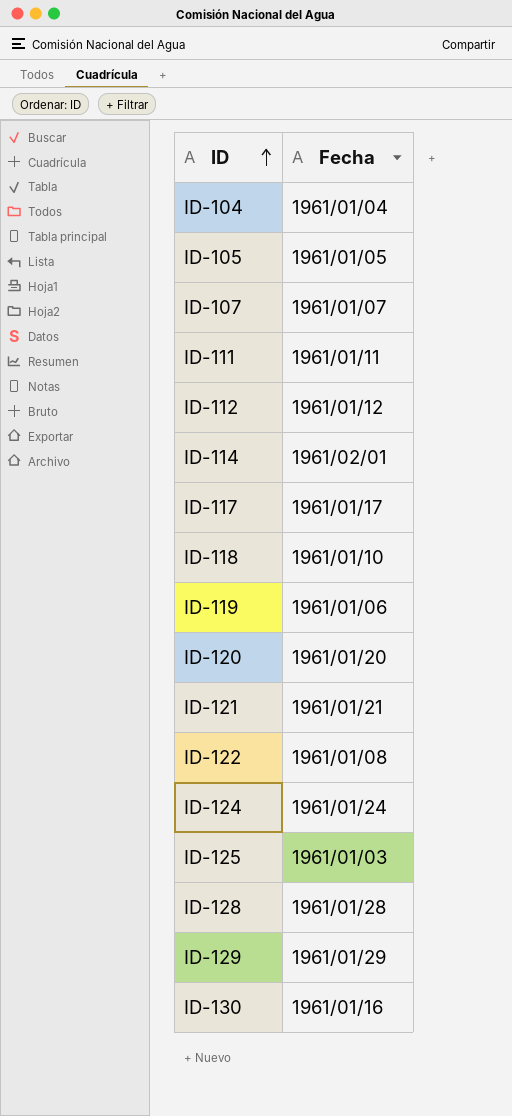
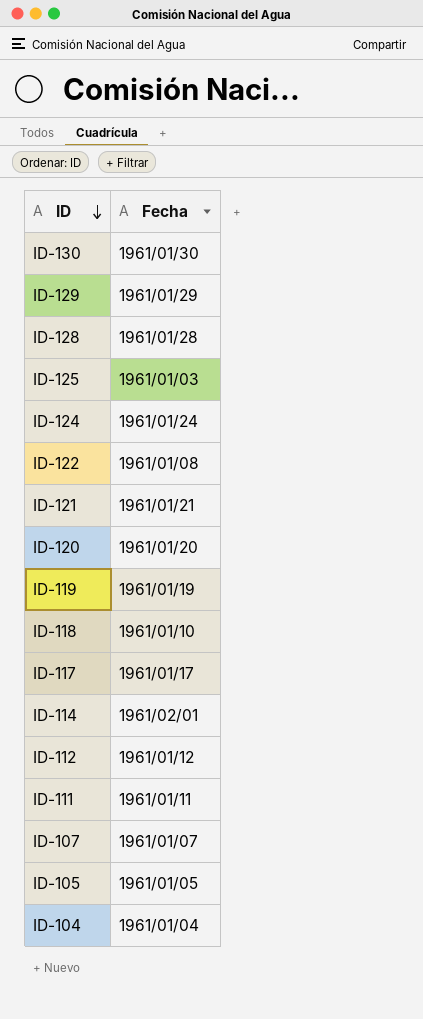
row order: ID ascending -> ID descending
ID-130 | Fecha: 1961/01/16 -> 1961/01/30
ID-119 | Fecha: 1961/01/06 -> 1961/01/19

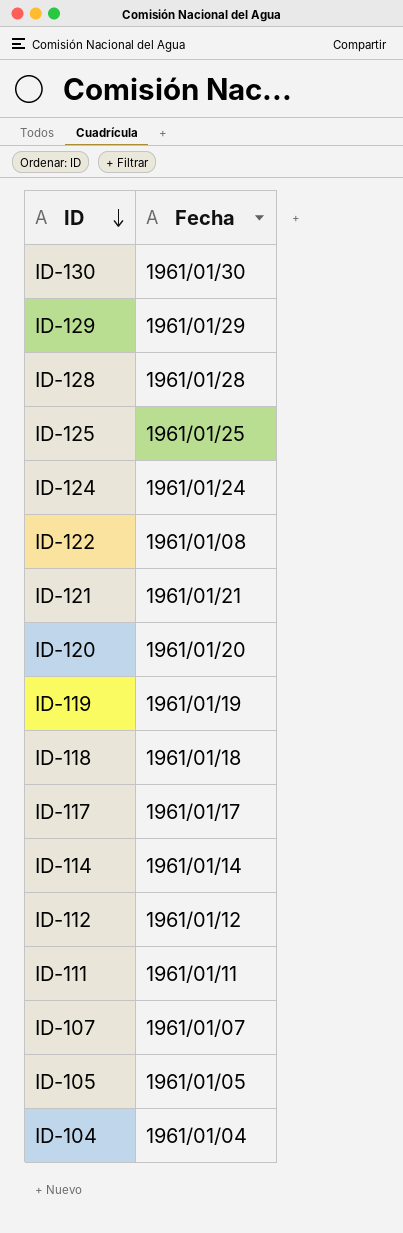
ID-125 | Fecha: 1961/01/03 -> 1961/01/25
ID-118 | Fecha: 1961/01/10 -> 1961/01/18
ID-114 | Fecha: 1961/02/01 -> 1961/01/14

